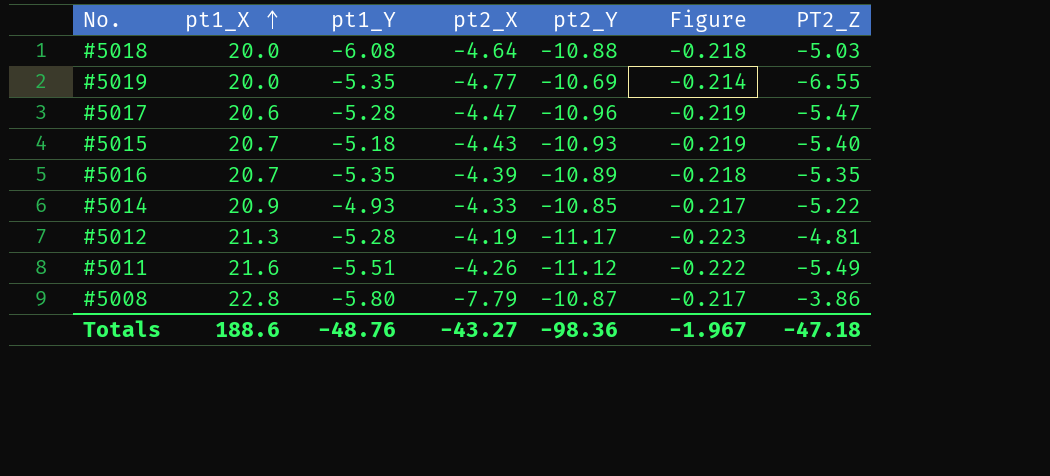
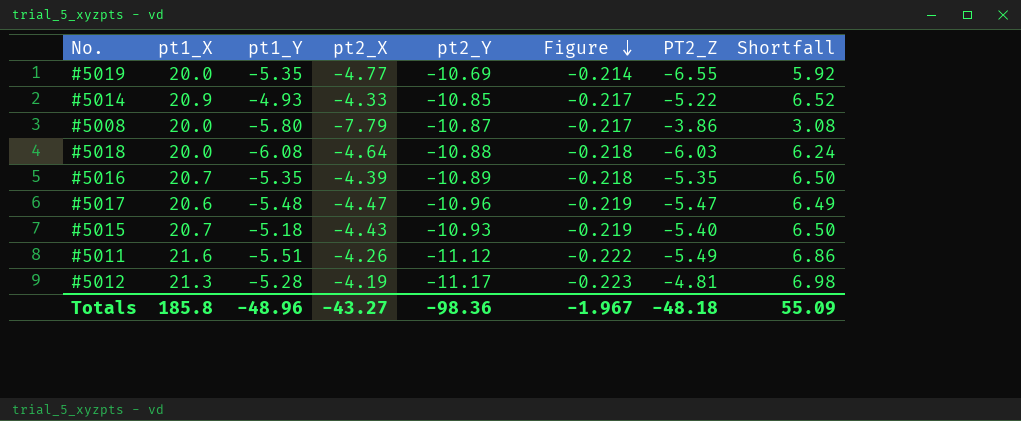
row order: pt1_X ascending -> Figure descending
column Shortfall | formula: none -> [pt2_X] - [pt2_Y]
#5008 | pt1_X: 22.8 -> 20.0
#5018 | PT2_Z: -5.03 -> -6.03
#5017 | pt1_Y: -5.28 -> -5.48
Totals | pt1_X: 188.6 -> 185.8
Totals | pt1_Y: -48.76 -> -48.96
Totals | PT2_Z: -47.18 -> -48.18

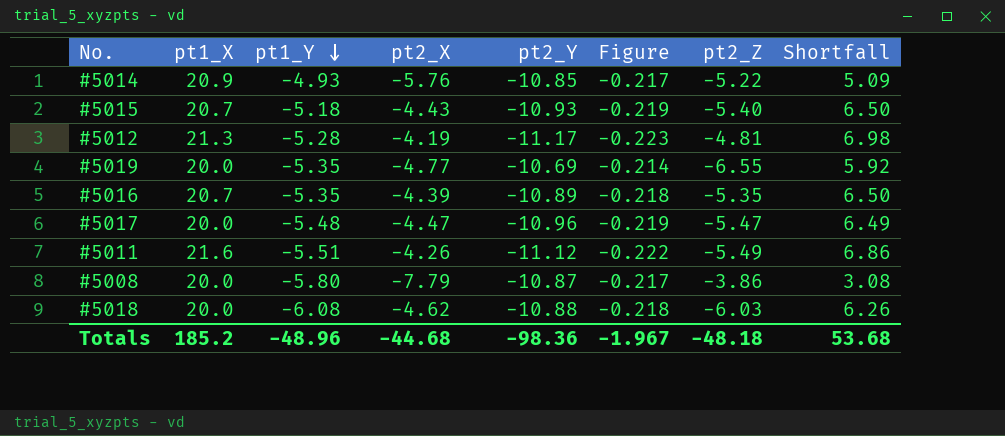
row order: Figure descending -> pt1_Y descending
column name: PT2_Z -> pt2_Z
#5014 | pt2_X: -4.33 -> -5.76
#5014 | Shortfall: 6.52 -> 5.09
#5017 | pt1_X: 20.6 -> 20.0
#5018 | pt2_X: -4.64 -> -4.62
#5018 | Shortfall: 6.24 -> 6.26
Totals | pt1_X: 185.8 -> 185.2
Totals | pt2_X: -43.27 -> -44.68
Totals | Shortfall: 55.09 -> 53.68

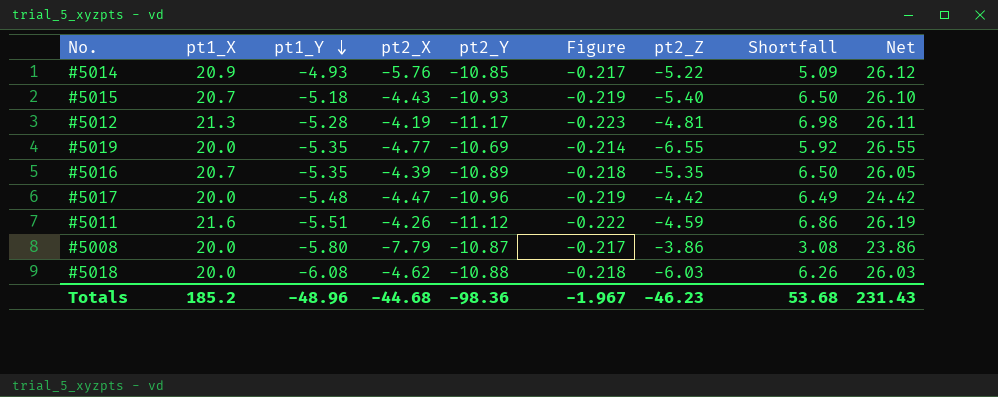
column Net | formula: none -> [pt1_X] - [pt2_Z]
#5017 | pt2_Z: -5.47 -> -4.42
#5011 | pt2_Z: -5.49 -> -4.59
Totals | pt2_Z: -48.18 -> -46.23

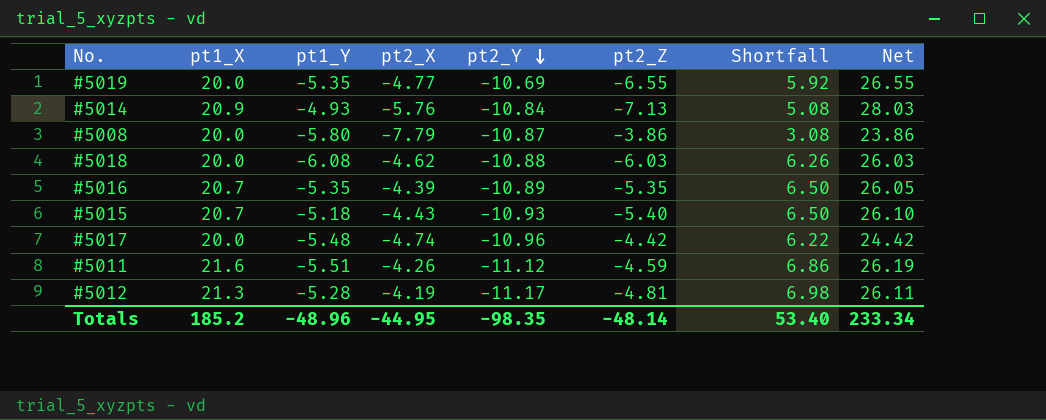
row order: pt1_Y descending -> pt2_Y descending
column Figure | formula: [pt2_Y] * 0.02 -> none
#5014 | pt2_Y: -10.85 -> -10.84
#5014 | pt2_Z: -5.22 -> -7.13
#5014 | Shortfall: 5.09 -> 5.08
#5014 | Net: 26.12 -> 28.03
#5017 | pt2_X: -4.47 -> -4.74
#5017 | Shortfall: 6.49 -> 6.22
Totals | pt2_X: -44.68 -> -44.95
Totals | pt2_Y: -98.36 -> -98.35
Totals | pt2_Z: -46.23 -> -48.14
Totals | Shortfall: 53.68 -> 53.40
Totals | Net: 231.43 -> 233.34

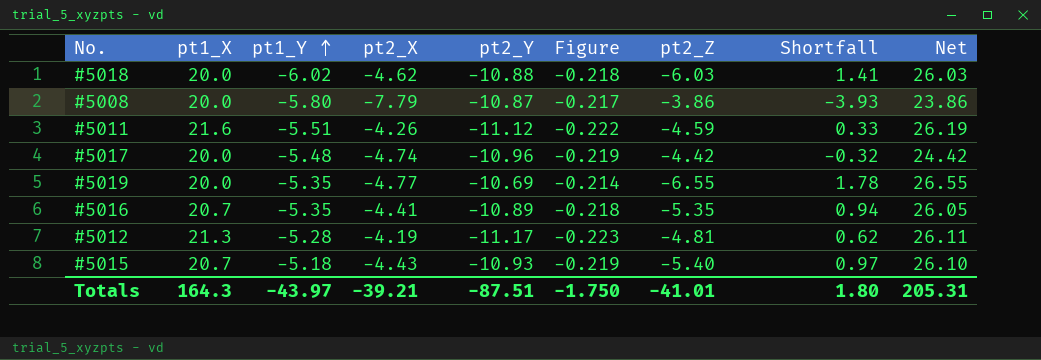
row order: pt2_Y descending -> pt1_Y ascending
column Figure | formula: none -> [pt2_Y] * 0.02
column Shortfall | formula: [pt2_X] - [pt2_Y] -> [pt2_X] - [pt2_Z]
row #5014: 20.9 | -4.93 | -5.76 | -10.84 | -7.13 | 5.08 | 28.03 -> none
#5018 | pt1_Y: -6.08 -> -6.02
#5016 | pt2_X: -4.39 -> -4.41
Totals | pt1_X: 185.2 -> 164.3
Totals | pt1_Y: -48.96 -> -43.97
Totals | pt2_X: -44.95 -> -39.21
Totals | pt2_Y: -98.35 -> -87.51
Totals | pt2_Z: -48.14 -> -41.01
Totals | Shortfall: 53.40 -> 1.80
Totals | Net: 233.34 -> 205.31

